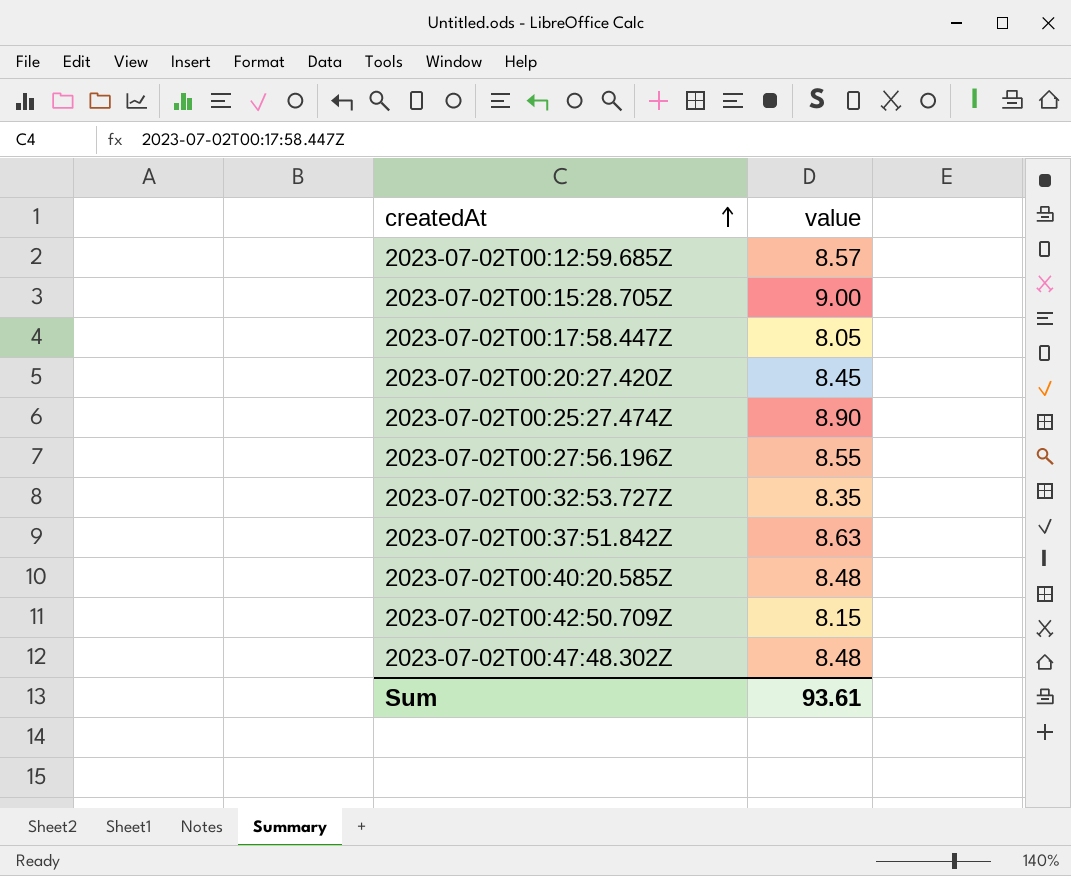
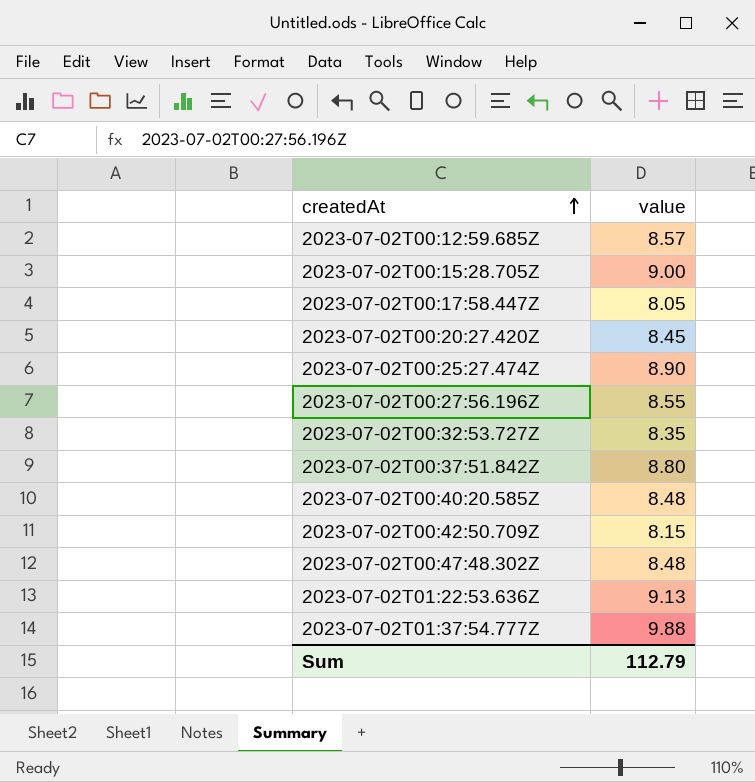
2023-07-02T00:37:51.842Z | value: 8.63 -> 8.80
row 2023-07-02T01:22:53.636Z: none -> 9.13
row 2023-07-02T01:37:54.777Z: none -> 9.88
Sum | value: 93.61 -> 112.79

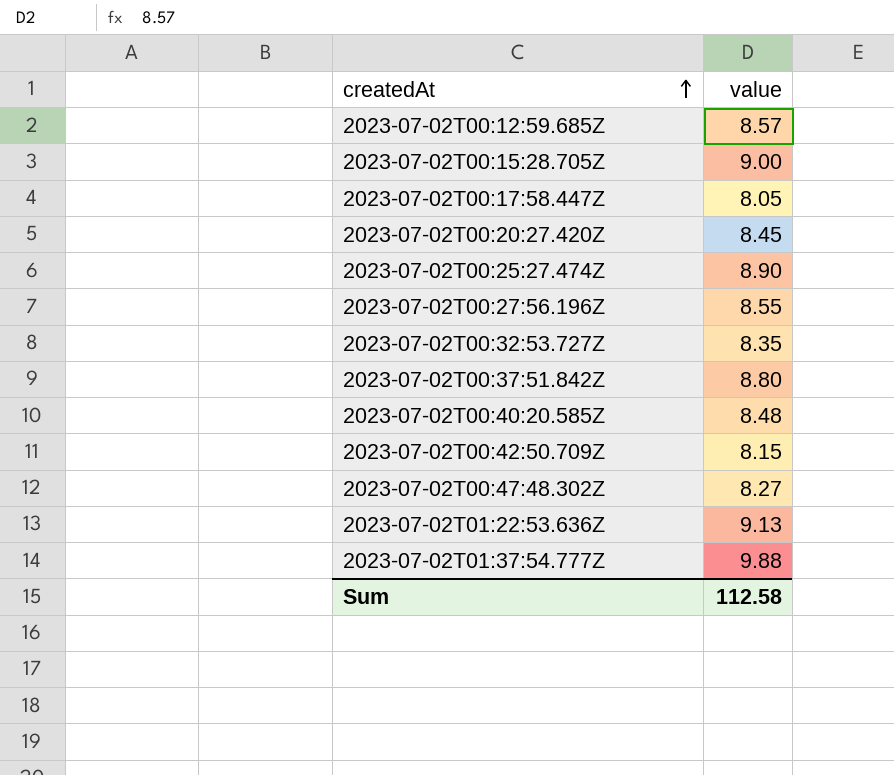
2023-07-02T00:47:48.302Z | value: 8.48 -> 8.27
Sum | value: 112.79 -> 112.58

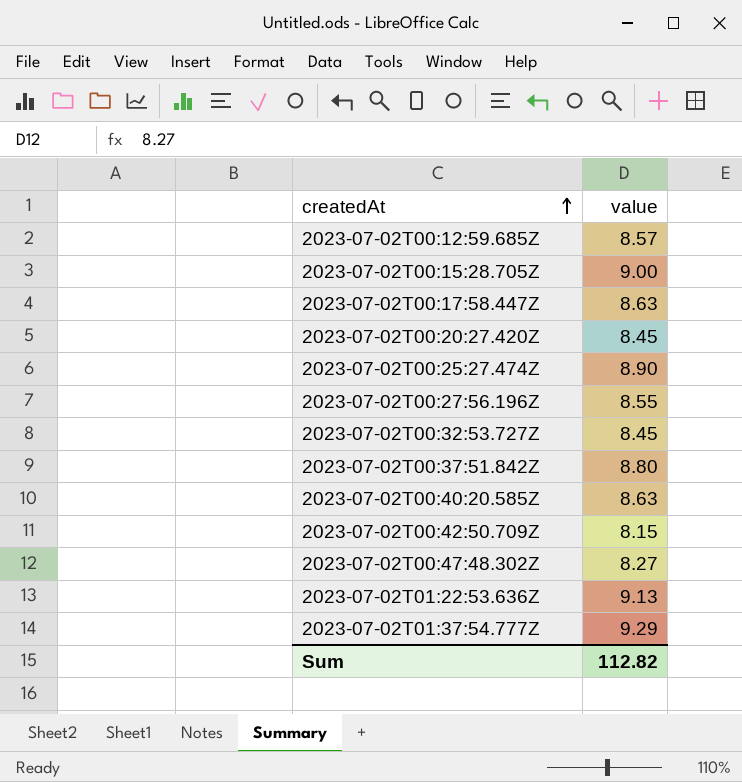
2023-07-02T00:17:58.447Z | value: 8.05 -> 8.63
2023-07-02T00:32:53.727Z | value: 8.35 -> 8.45
2023-07-02T00:40:20.585Z | value: 8.48 -> 8.63
2023-07-02T01:37:54.777Z | value: 9.88 -> 9.29
Sum | value: 112.58 -> 112.82

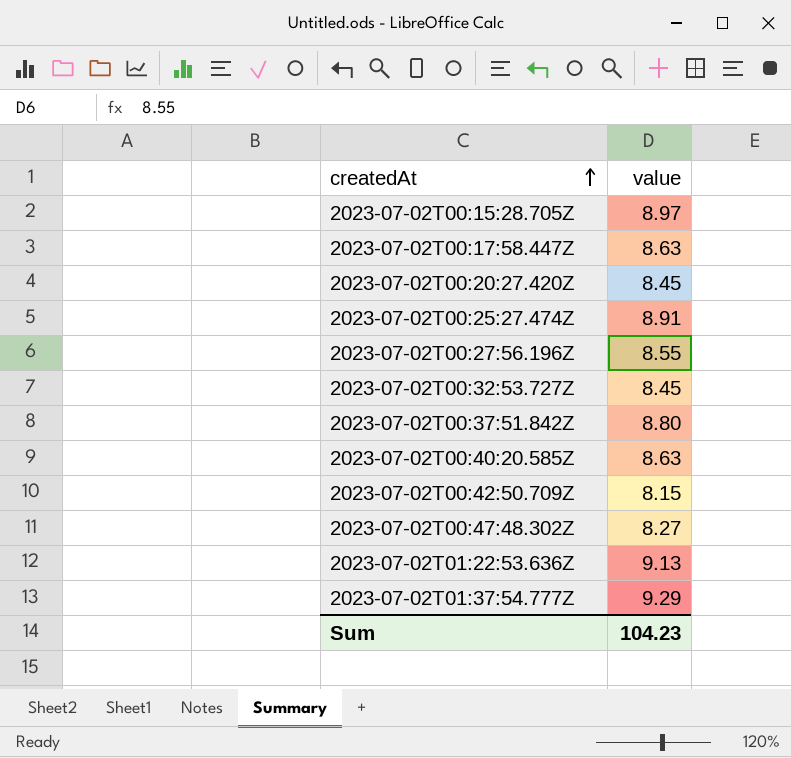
row 2023-07-02T00:12:59.685Z: 8.57 -> none
2023-07-02T00:15:28.705Z | value: 9.00 -> 8.97
2023-07-02T00:25:27.474Z | value: 8.90 -> 8.91
Sum | value: 112.82 -> 104.23

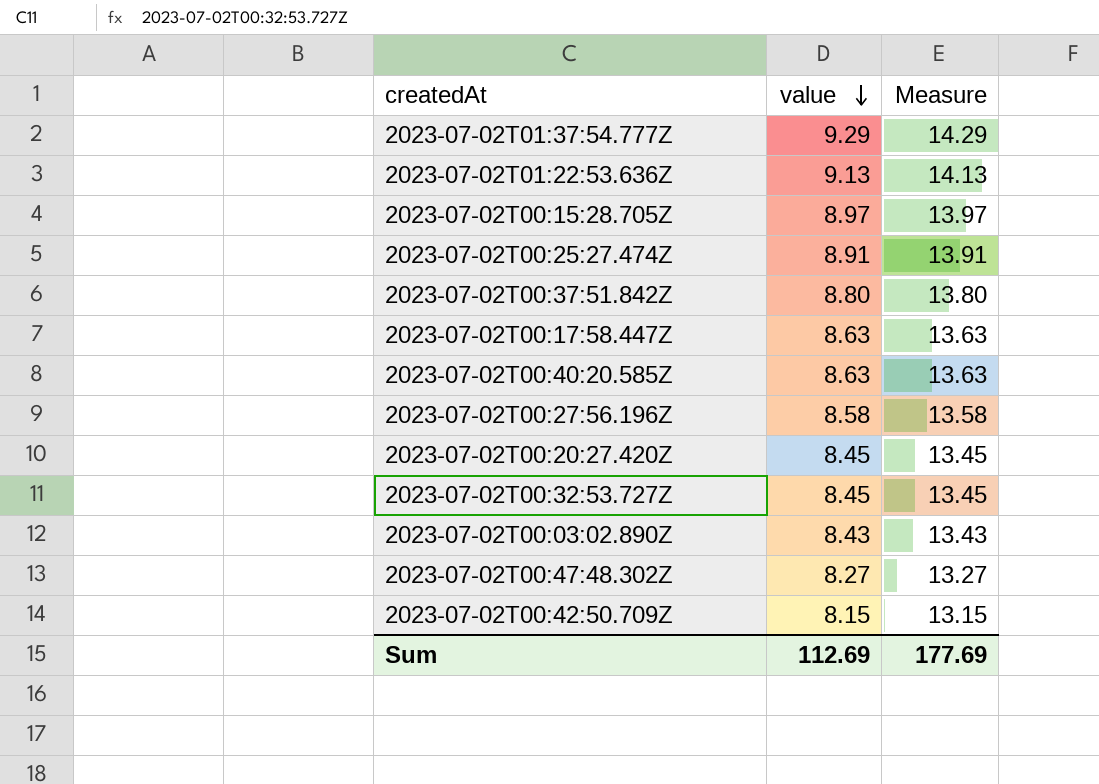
row order: createdAt ascending -> value descending
column Measure | formula: none -> [value] + 5
2023-07-02T00:27:56.196Z | value: 8.55 -> 8.58
row 2023-07-02T00:03:02.890Z: none -> 8.43 | 13.43
Sum | value: 104.23 -> 112.69

